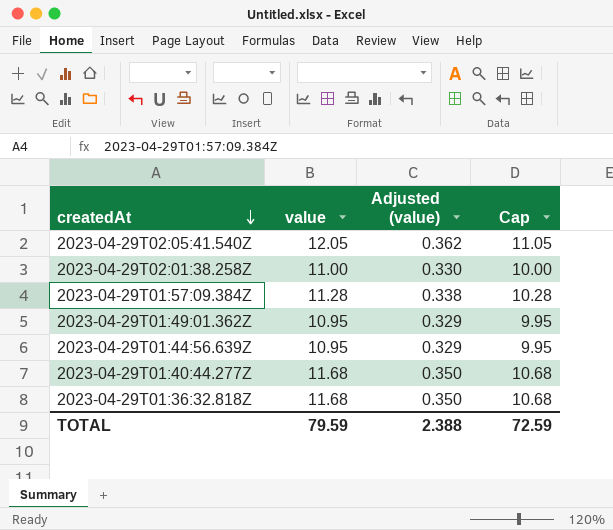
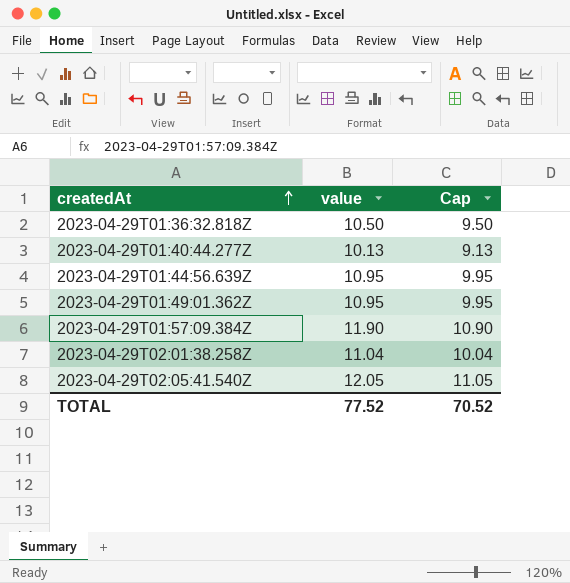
row order: createdAt descending -> createdAt ascending
column Adjusted (value) | formula: [value] * 0.03 -> none
2023-04-29T01:36:32.818Z | value: 11.68 -> 10.50
2023-04-29T01:36:32.818Z | Cap: 10.68 -> 9.50
2023-04-29T01:40:44.277Z | value: 11.68 -> 10.13
2023-04-29T01:40:44.277Z | Cap: 10.68 -> 9.13
2023-04-29T01:57:09.384Z | value: 11.28 -> 11.90
2023-04-29T01:57:09.384Z | Cap: 10.28 -> 10.90
2023-04-29T02:01:38.258Z | value: 11.00 -> 11.04
2023-04-29T02:01:38.258Z | Cap: 10.00 -> 10.04
TOTAL | value: 79.59 -> 77.52
TOTAL | Cap: 72.59 -> 70.52

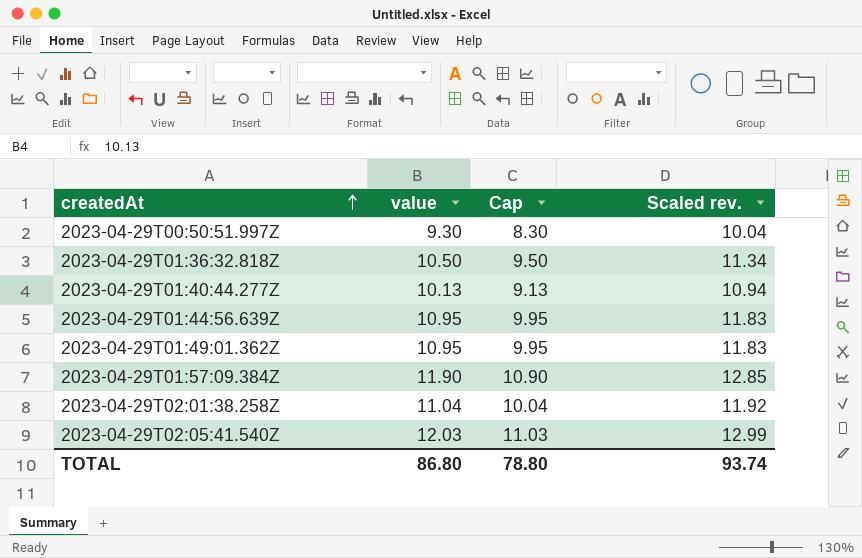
column Scaled rev. | formula: none -> [value] * 1.08
row 2023-04-29T00:50:51.997Z: none -> 9.30 | 8.30 | 10.04
2023-04-29T02:05:41.540Z | value: 12.05 -> 12.03
2023-04-29T02:05:41.540Z | Cap: 11.05 -> 11.03
TOTAL | value: 77.52 -> 86.80
TOTAL | Cap: 70.52 -> 78.80

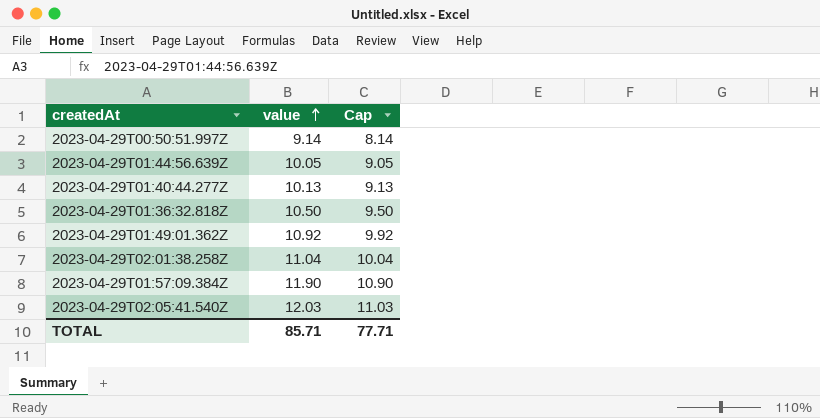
row order: createdAt ascending -> value ascending
column Scaled rev. | formula: [value] * 1.08 -> none
2023-04-29T00:50:51.997Z | value: 9.30 -> 9.14
2023-04-29T00:50:51.997Z | Cap: 8.30 -> 8.14
2023-04-29T01:44:56.639Z | value: 10.95 -> 10.05
2023-04-29T01:44:56.639Z | Cap: 9.95 -> 9.05
2023-04-29T01:49:01.362Z | value: 10.95 -> 10.92
2023-04-29T01:49:01.362Z | Cap: 9.95 -> 9.92
TOTAL | value: 86.80 -> 85.71
TOTAL | Cap: 78.80 -> 77.71

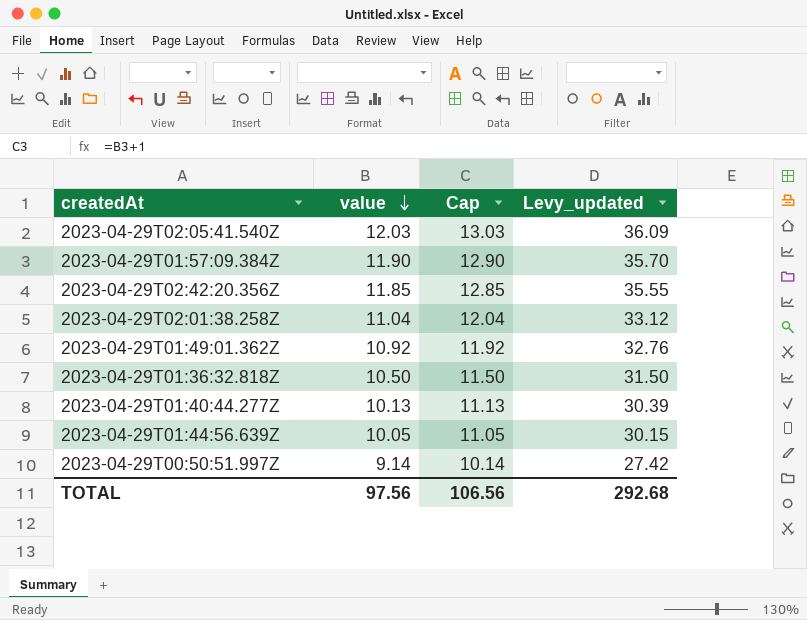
row order: value ascending -> value descending
column Cap | formula: [value] - 1 -> [value] + 1
column Levy_updated | formula: none -> [value] * 3
row 2023-04-29T02:42:20.356Z: none -> 11.85 | 12.85 | 35.55
TOTAL | value: 85.71 -> 97.56
TOTAL | Cap: 77.71 -> 106.56

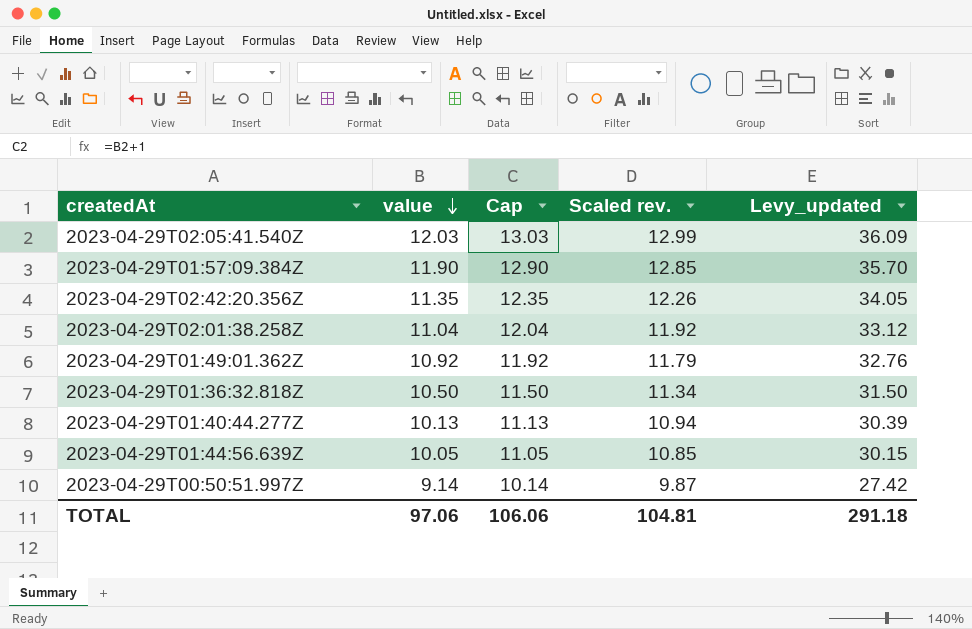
column Scaled rev. | formula: none -> [value] * 1.08
2023-04-29T02:42:20.356Z | value: 11.85 -> 11.35
2023-04-29T02:42:20.356Z | Cap: 12.85 -> 12.35
2023-04-29T02:42:20.356Z | Levy_updated: 35.55 -> 34.05
TOTAL | value: 97.56 -> 97.06
TOTAL | Cap: 106.56 -> 106.06
TOTAL | Levy_updated: 292.68 -> 291.18

